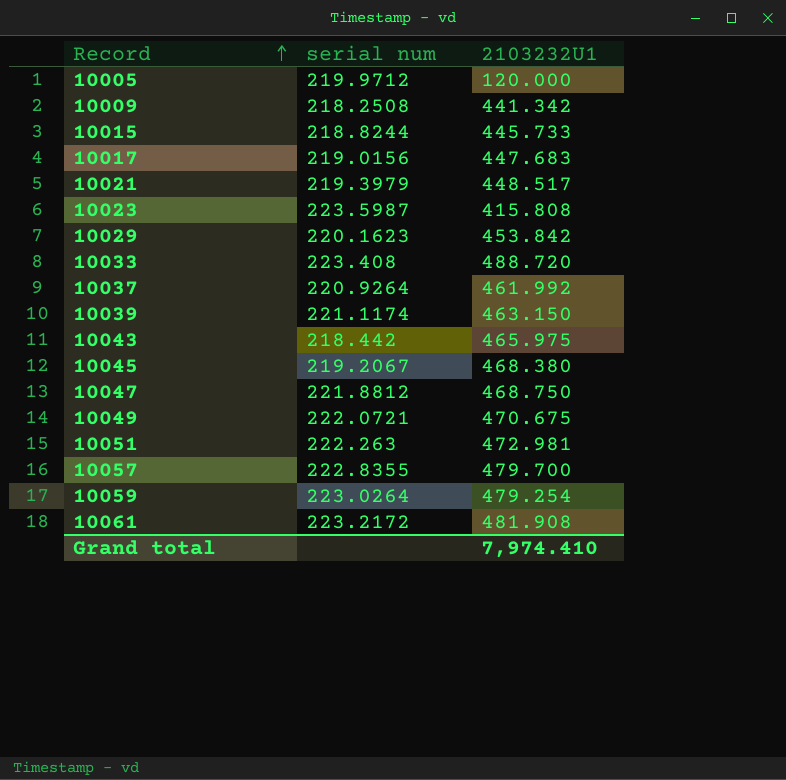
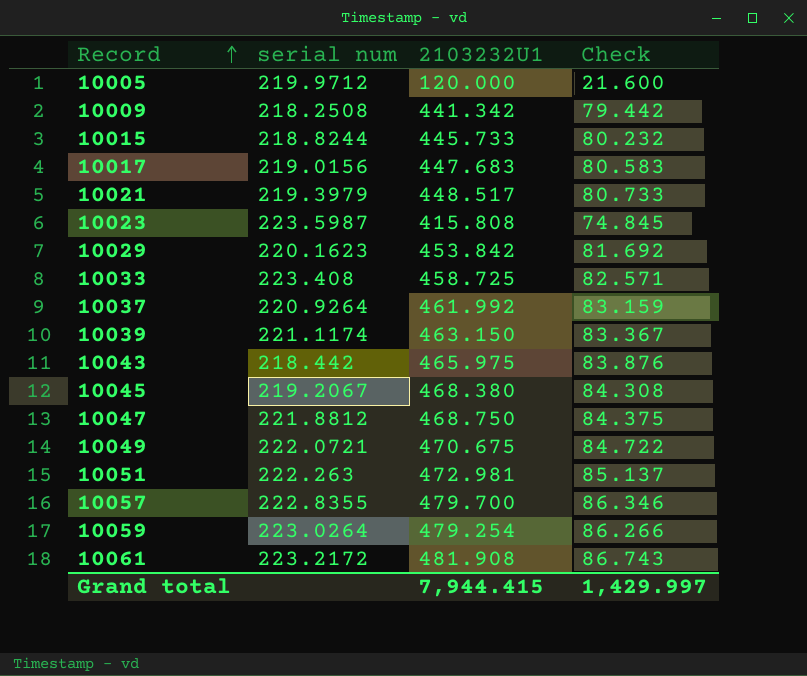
column Check | formula: none -> [2103232U1] * 0.18
10033 | 2103232U1: 488.720 -> 458.725
Grand total | 2103232U1: 7,974.410 -> 7,944.415

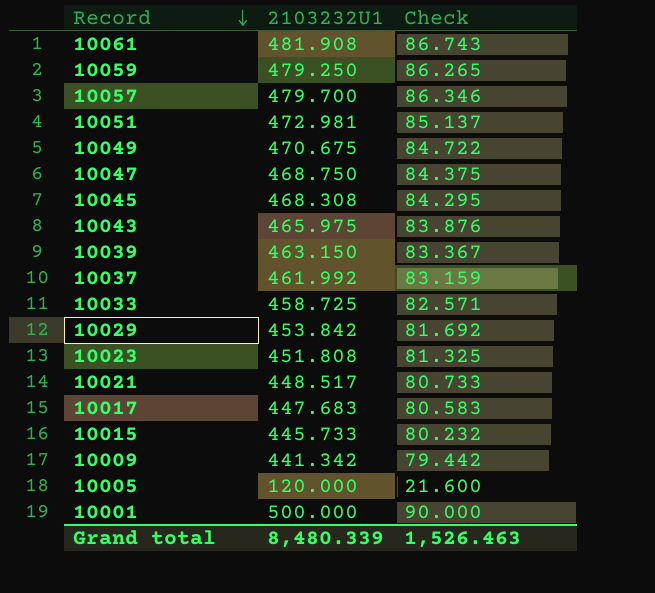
row order: Record ascending -> Record descending
column serial num | position: 2 -> none
10059 | 2103232U1: 479.254 -> 479.250
10059 | Check: 86.266 -> 86.265
10045 | 2103232U1: 468.380 -> 468.308
10045 | Check: 84.308 -> 84.295
10023 | 2103232U1: 415.808 -> 451.808
10023 | Check: 74.845 -> 81.325
row 10001: none -> 500.000 | 90.000
Grand total | 2103232U1: 7,944.415 -> 8,480.339
Grand total | Check: 1,429.997 -> 1,526.463

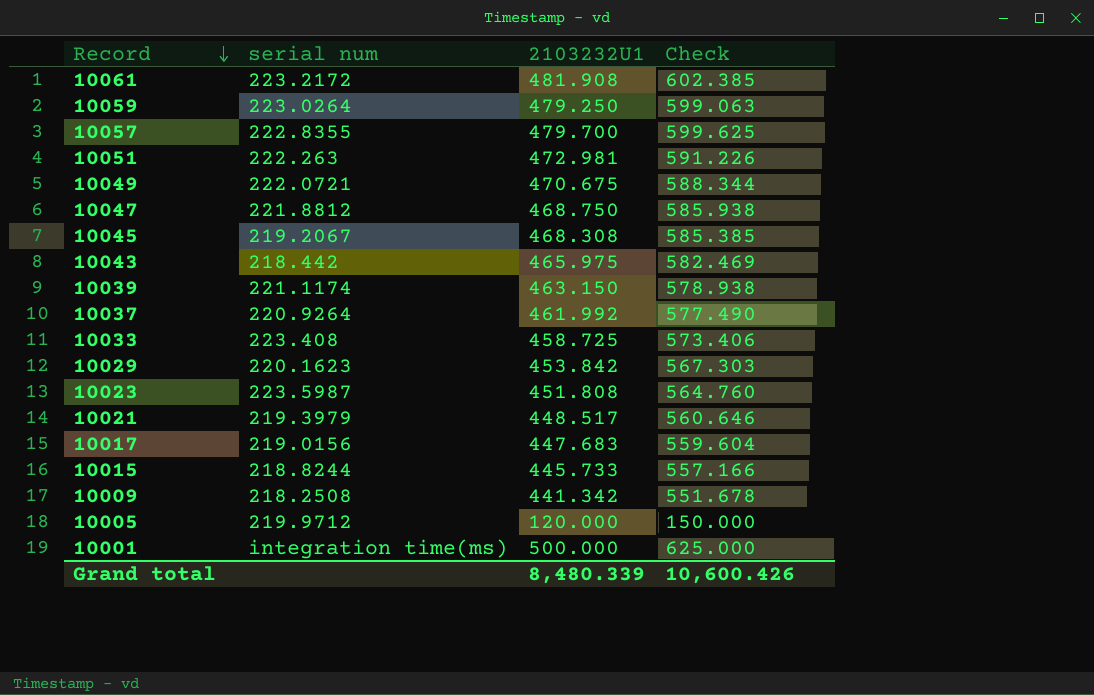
column serial num | position: none -> 2
column Check | formula: [2103232U1] * 0.18 -> [2103232U1] * 1.25
Grand total | Check: 1,526.463 -> 10,600.426

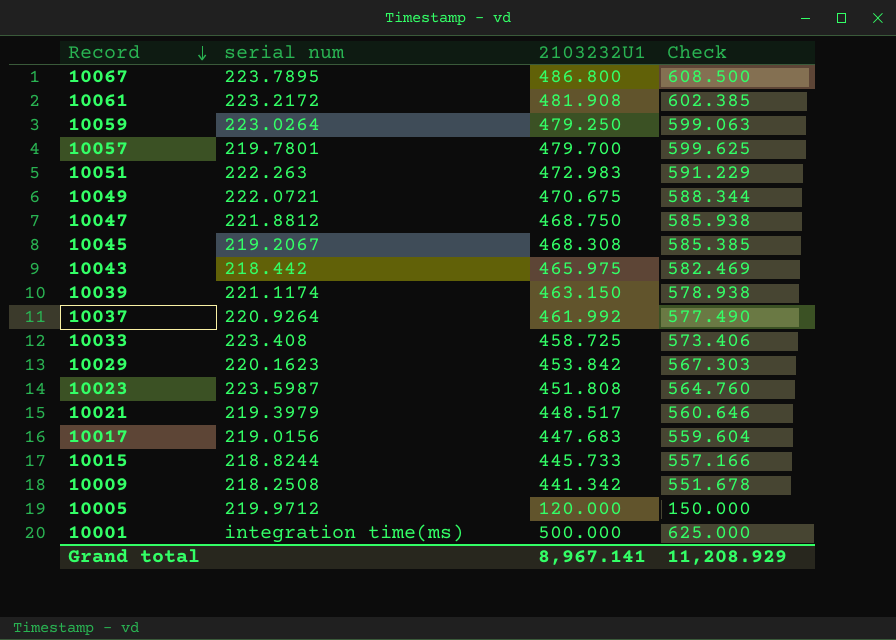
row 10067: none -> 223.7895 | 486.800 | 608.500
10057 | serial num: 222.8355 -> 219.7801
10051 | 2103232U1: 472.981 -> 472.983
10051 | Check: 591.226 -> 591.229
Grand total | 2103232U1: 8,480.339 -> 8,967.141
Grand total | Check: 10,600.426 -> 11,208.929

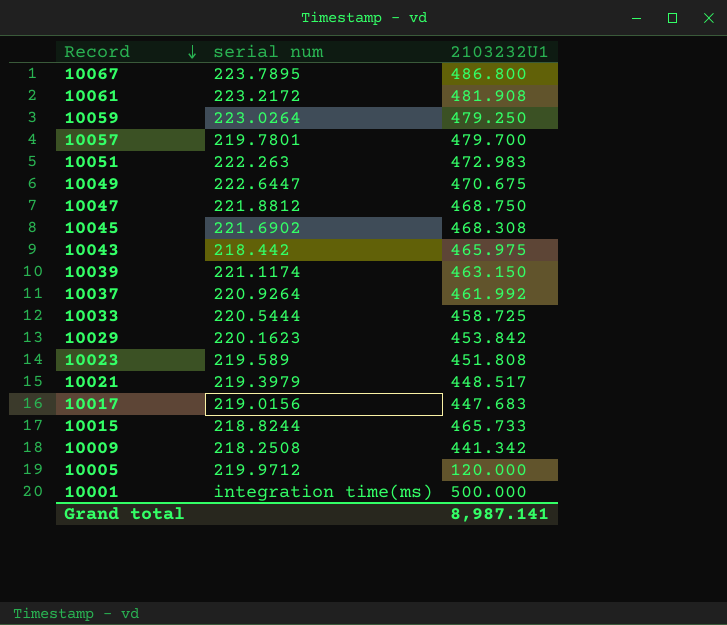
column Check | formula: [2103232U1] * 1.25 -> none
10049 | serial num: 222.0721 -> 222.6447
10045 | serial num: 219.2067 -> 221.6902
10033 | serial num: 223.408 -> 220.5444
10023 | serial num: 223.5987 -> 219.589
10015 | 2103232U1: 445.733 -> 465.733
Grand total | 2103232U1: 8,967.141 -> 8,987.141

